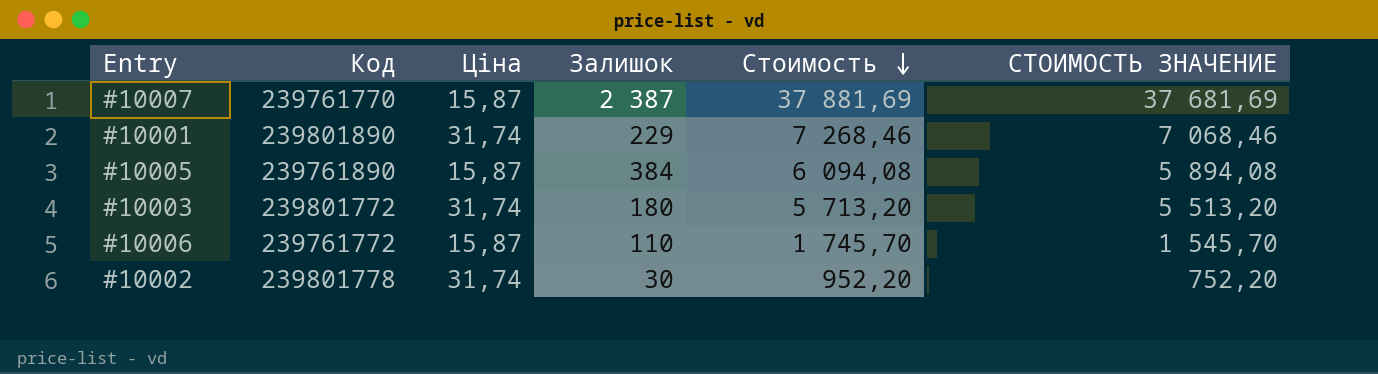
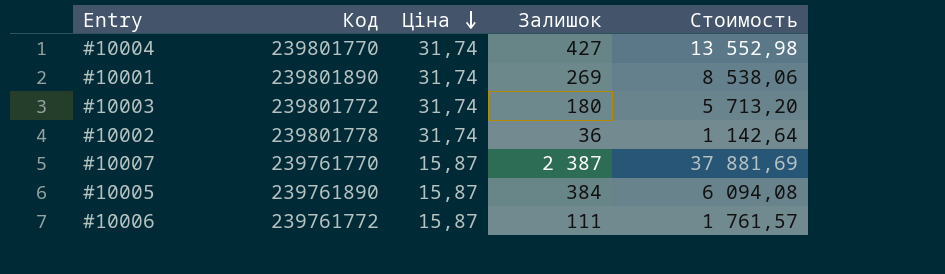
row order: Стоимость descending -> Ціна descending
column СТОИМОСТЬ ЗНАЧЕНИЕ | formula: [Стоимость] - 200 -> none
row #10004: none -> 239801770 | 31,74 | 427 | 13 552,98
#10001 | Залишок: 229 -> 269
#10001 | Стоимость: 7 268,46 -> 8 538,06
#10002 | Залишок: 30 -> 36
#10002 | Стоимость: 952,20 -> 1 142,64
#10006 | Залишок: 110 -> 111
#10006 | Стоимость: 1 745,70 -> 1 761,57

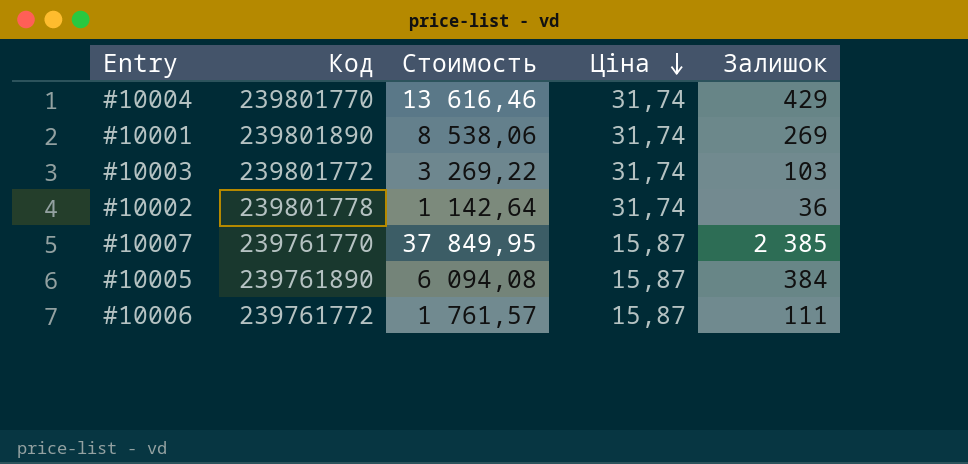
column Стоимость | position: 5 -> 3
#10004 | Стоимость: 13 552,98 -> 13 616,46
#10004 | Залишок: 427 -> 429
#10003 | Стоимость: 5 713,20 -> 3 269,22
#10003 | Залишок: 180 -> 103
#10007 | Стоимость: 37 881,69 -> 37 849,95
#10007 | Залишок: 2 387 -> 2 385

